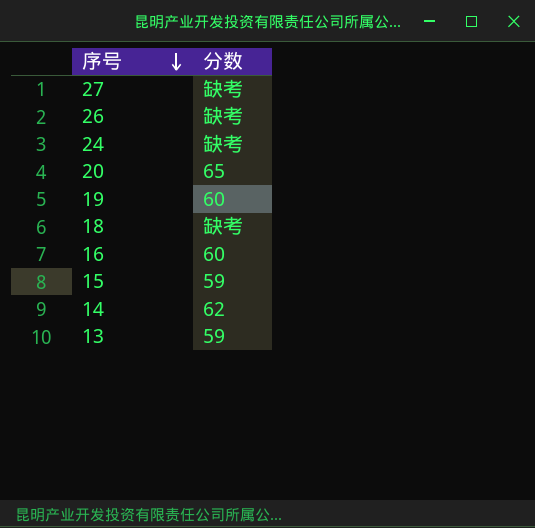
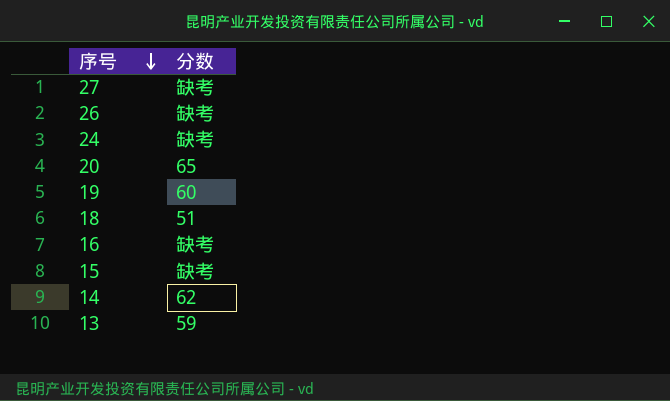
18 | 分数: 缺考 -> 51
16 | 分数: 60 -> 缺考
15 | 分数: 59 -> 缺考

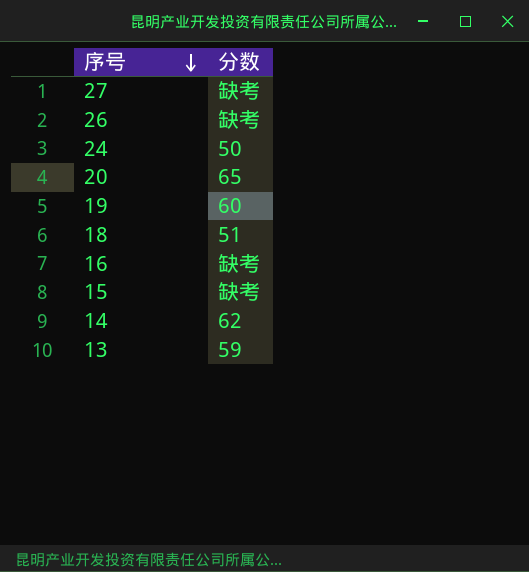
24 | 分数: 缺考 -> 50

